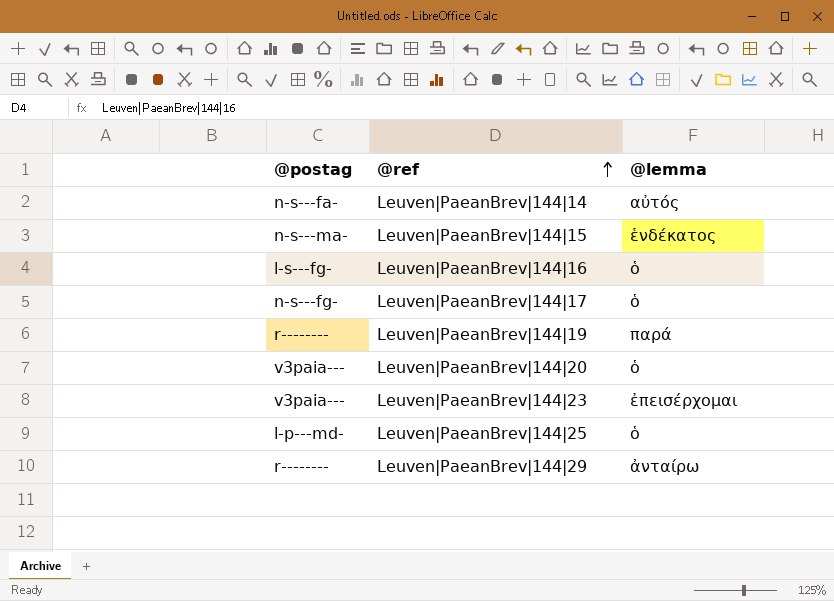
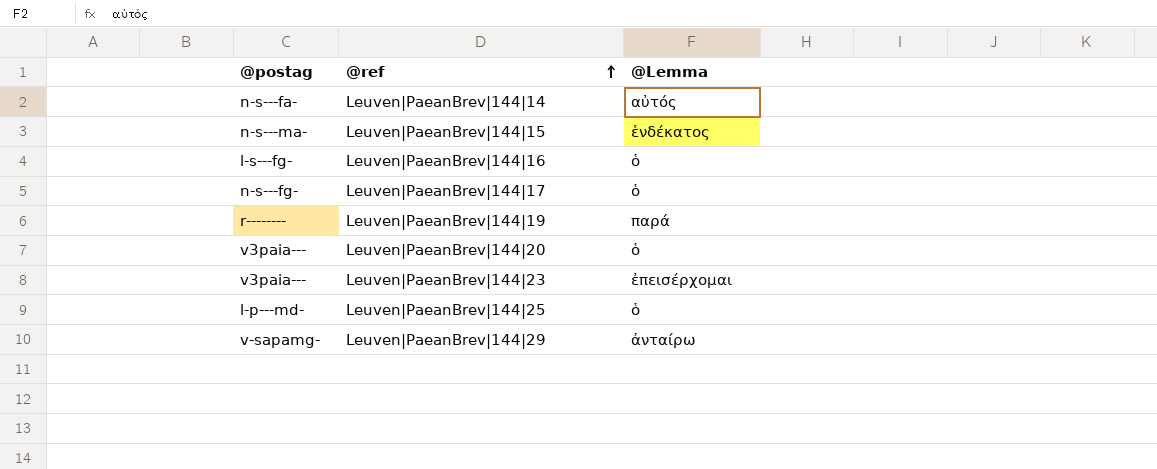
column name: @lemma -> @Lemma
Leuven|PaeanBrev|144|29 | @postag: r-------- -> v-sapamg-

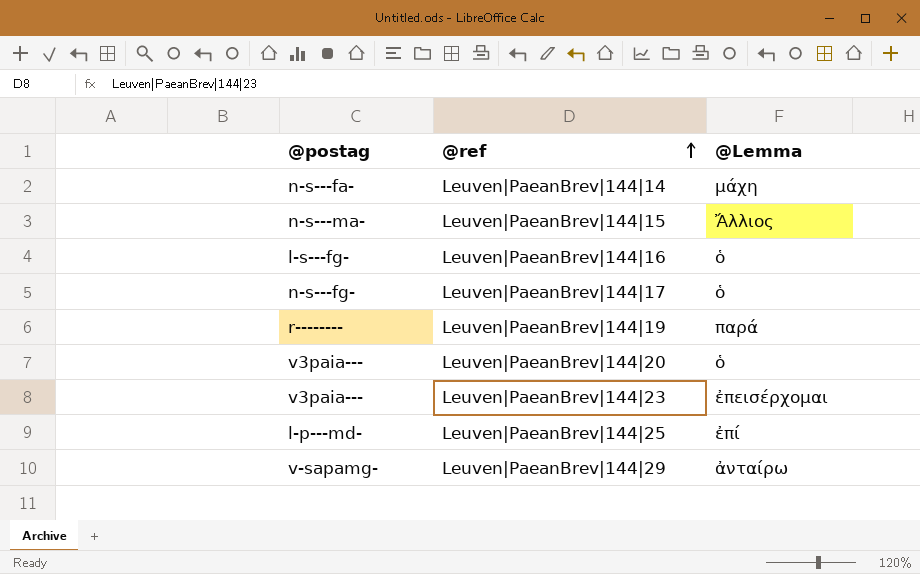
Leuven|PaeanBrev|144|14 | @Lemma: αὐτός -> μάχη
Leuven|PaeanBrev|144|15 | @Lemma: ἑνδέκατος -> Ἄλλιος
Leuven|PaeanBrev|144|25 | @Lemma: ὁ -> ἐπί

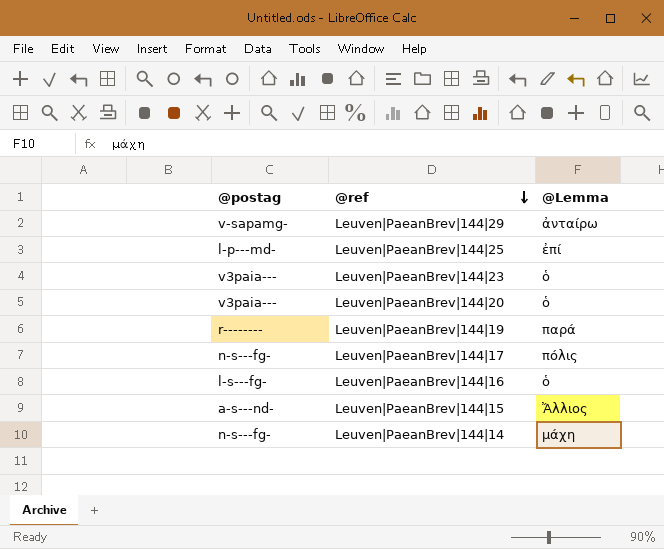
row order: @ref ascending -> @ref descending
Leuven|PaeanBrev|144|23 | @Lemma: ἐπεισέρχομαι -> ὁ
Leuven|PaeanBrev|144|17 | @Lemma: ὁ -> πόλις
Leuven|PaeanBrev|144|15 | @postag: n-s---ma- -> a-s---nd-
Leuven|PaeanBrev|144|14 | @postag: n-s---fa- -> n-s---fg-

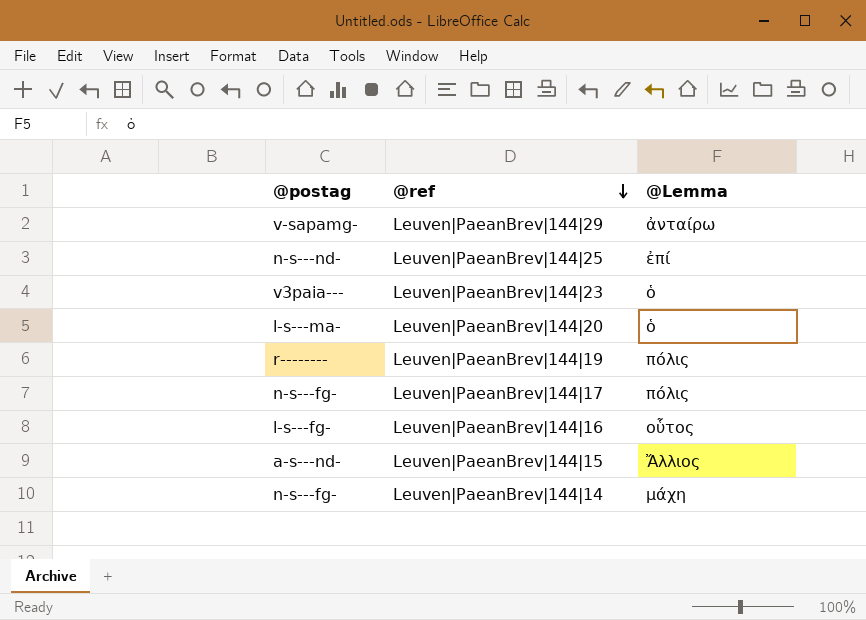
Leuven|PaeanBrev|144|25 | @postag: l-p---md- -> n-s---nd-
Leuven|PaeanBrev|144|20 | @postag: v3paia--- -> l-s---ma-
Leuven|PaeanBrev|144|19 | @Lemma: παρά -> πόλις
Leuven|PaeanBrev|144|16 | @Lemma: ὁ -> οὗτος

